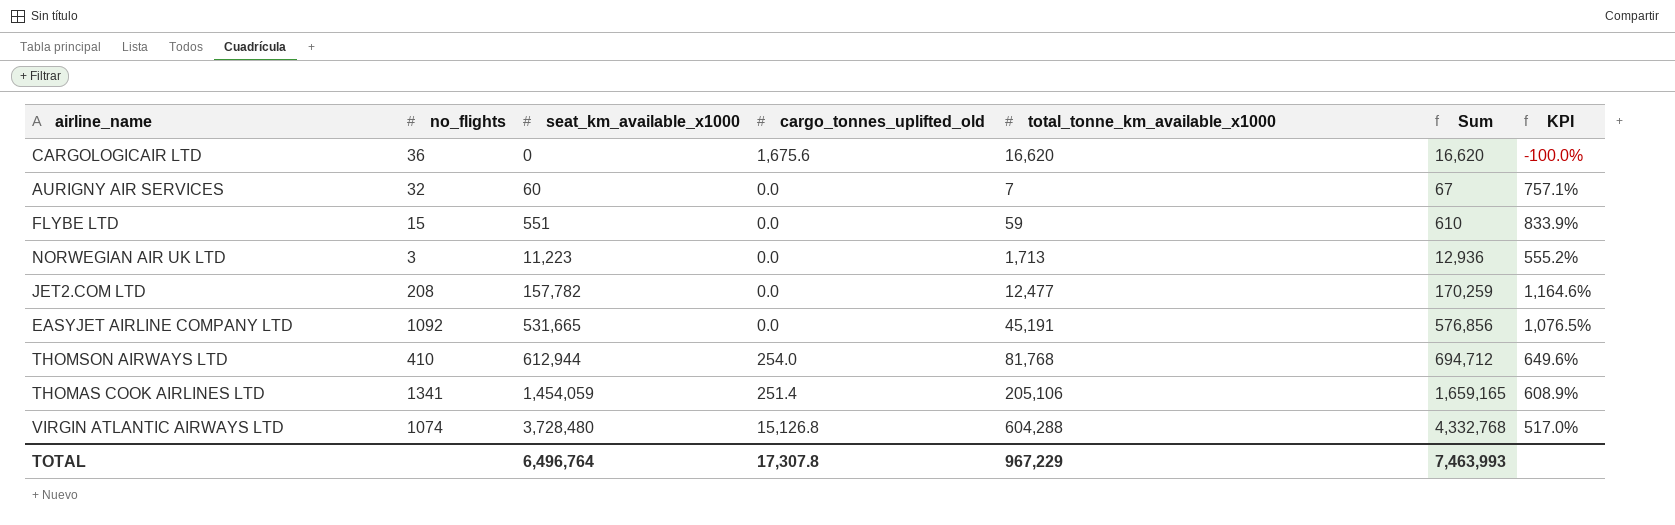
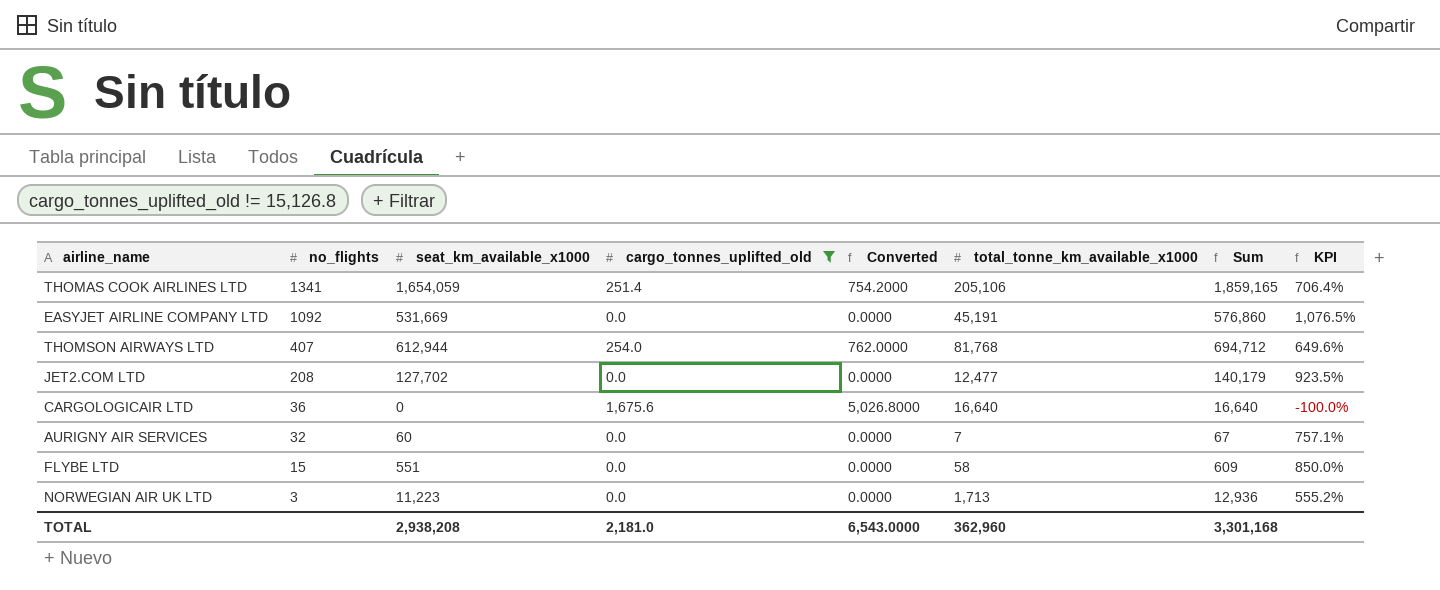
filter: none -> cargo_tonnes_uplifted_old != 15,126.8
row order: seat_km_available_x1000 ascending -> no_flights descending
column Converted | formula: none -> [cargo_tonnes_uplifted_old] * 3
THOMAS COOK AIRLINES LTD | seat_km_available_x1000: 1,454,059 -> 1,654,059
THOMAS COOK AIRLINES LTD | Sum: 1,659,165 -> 1,859,165
THOMAS COOK AIRLINES LTD | KPI: 608.9% -> 706.4%
EASYJET AIRLINE COMPANY LTD | seat_km_available_x1000: 531,665 -> 531,669
EASYJET AIRLINE COMPANY LTD | Sum: 576,856 -> 576,860
THOMSON AIRWAYS LTD | no_flights: 410 -> 407
JET2.COM LTD | seat_km_available_x1000: 157,782 -> 127,702
JET2.COM LTD | Sum: 170,259 -> 140,179
JET2.COM LTD | KPI: 1,164.6% -> 923.5%
CARGOLOGICAIR LTD | total_tonne_km_available_x1000: 16,620 -> 16,640
CARGOLOGICAIR LTD | Sum: 16,620 -> 16,640
FLYBE LTD | total_tonne_km_available_x1000: 59 -> 58
FLYBE LTD | Sum: 610 -> 609
FLYBE LTD | KPI: 833.9% -> 850.0%
TOTAL | seat_km_available_x1000: 6,496,764 -> 2,938,208
TOTAL | cargo_tonnes_uplifted_old: 17,307.8 -> 2,181.0
TOTAL | total_tonne_km_available_x1000: 967,229 -> 362,960
TOTAL | Sum: 7,463,993 -> 3,301,168

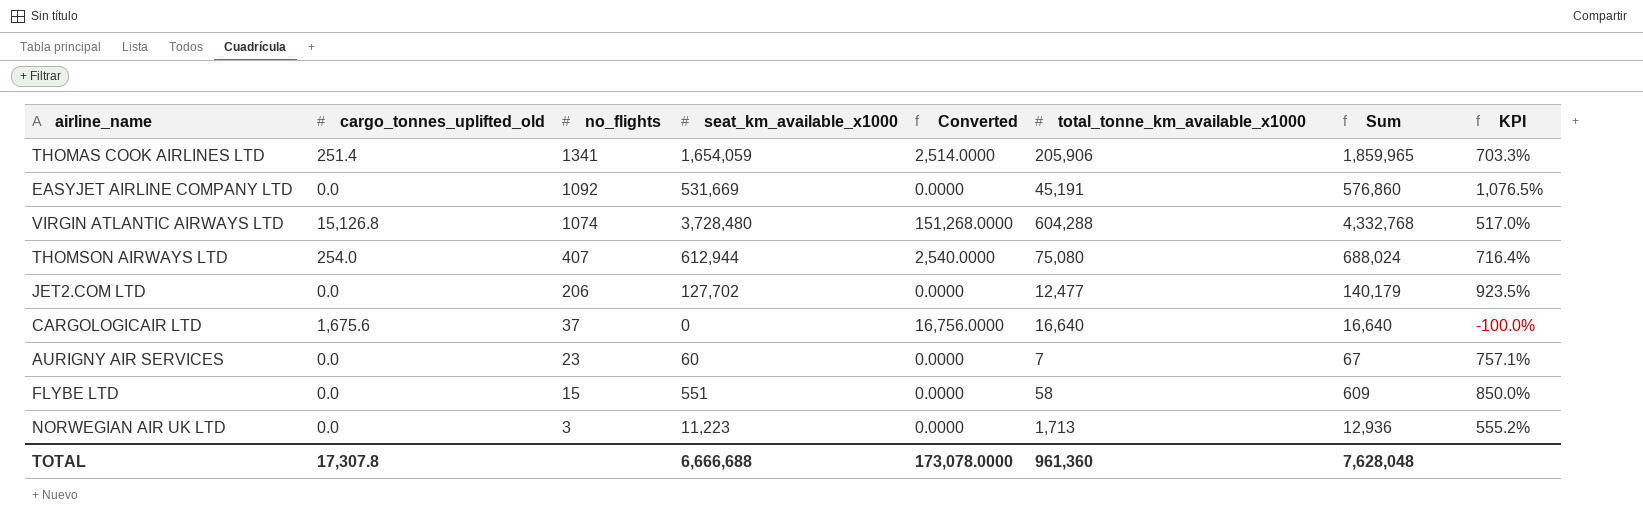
filter: cargo_tonnes_uplifted_old != 15,126.8 -> none
column cargo_tonnes_uplifted_old | position: 4 -> 2
column Converted | formula: [cargo_tonnes_uplifted_old] * 3 -> [cargo_tonnes_uplifted_old] * 10
THOMAS COOK AIRLINES LTD | total_tonne_km_available_x1000: 205,106 -> 205,906
THOMAS COOK AIRLINES LTD | Sum: 1,859,165 -> 1,859,965
THOMAS COOK AIRLINES LTD | KPI: 706.4% -> 703.3%
THOMSON AIRWAYS LTD | total_tonne_km_available_x1000: 81,768 -> 75,080
THOMSON AIRWAYS LTD | Sum: 694,712 -> 688,024
THOMSON AIRWAYS LTD | KPI: 649.6% -> 716.4%
JET2.COM LTD | no_flights: 208 -> 206
CARGOLOGICAIR LTD | no_flights: 36 -> 37
AURIGNY AIR SERVICES | no_flights: 32 -> 23
TOTAL | cargo_tonnes_uplifted_old: 2,181.0 -> 17,307.8
TOTAL | seat_km_available_x1000: 2,938,208 -> 6,666,688
TOTAL | Converted: 6,543.0000 -> 173,078.0000
TOTAL | total_tonne_km_available_x1000: 362,960 -> 961,360
TOTAL | Sum: 3,301,168 -> 7,628,048

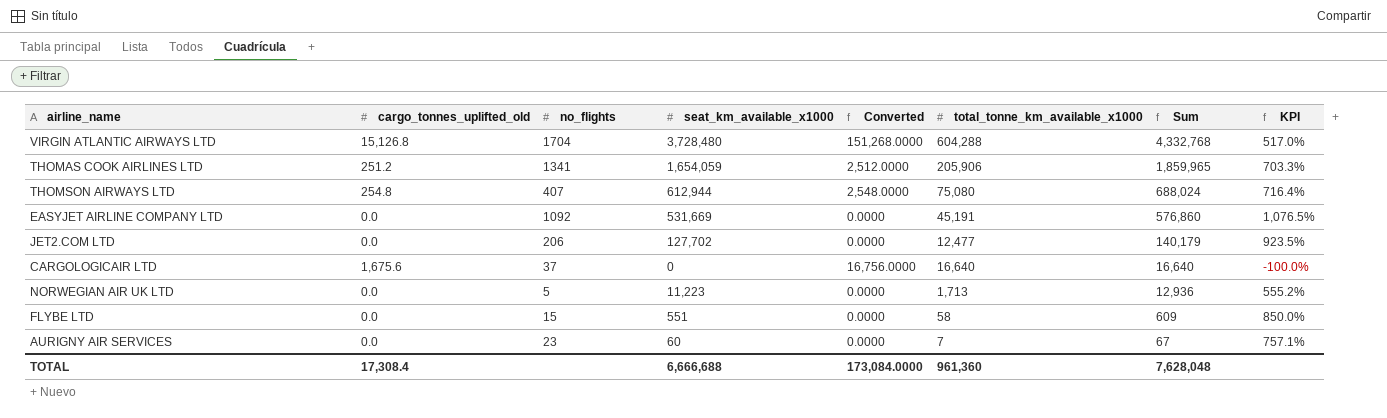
row order: no_flights descending -> Sum descending
VIRGIN ATLANTIC AIRWAYS LTD | no_flights: 1074 -> 1704
THOMAS COOK AIRLINES LTD | cargo_tonnes_uplifted_old: 251.4 -> 251.2
THOMAS COOK AIRLINES LTD | Converted: 2,514.0000 -> 2,512.0000
THOMSON AIRWAYS LTD | cargo_tonnes_uplifted_old: 254.0 -> 254.8
THOMSON AIRWAYS LTD | Converted: 2,540.0000 -> 2,548.0000
NORWEGIAN AIR UK LTD | no_flights: 3 -> 5
TOTAL | cargo_tonnes_uplifted_old: 17,307.8 -> 17,308.4
TOTAL | Converted: 173,078.0000 -> 173,084.0000

